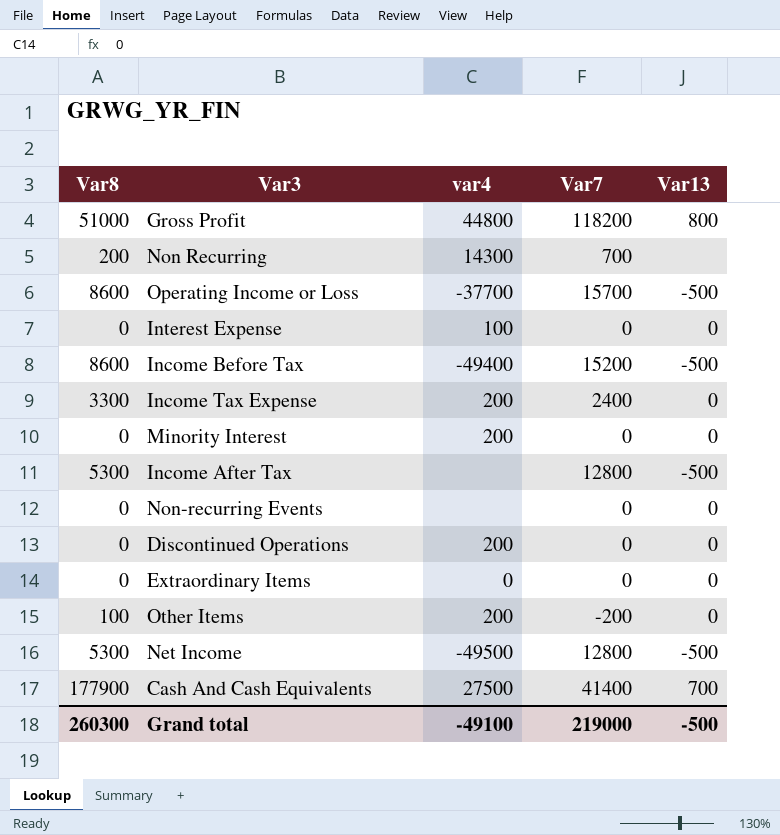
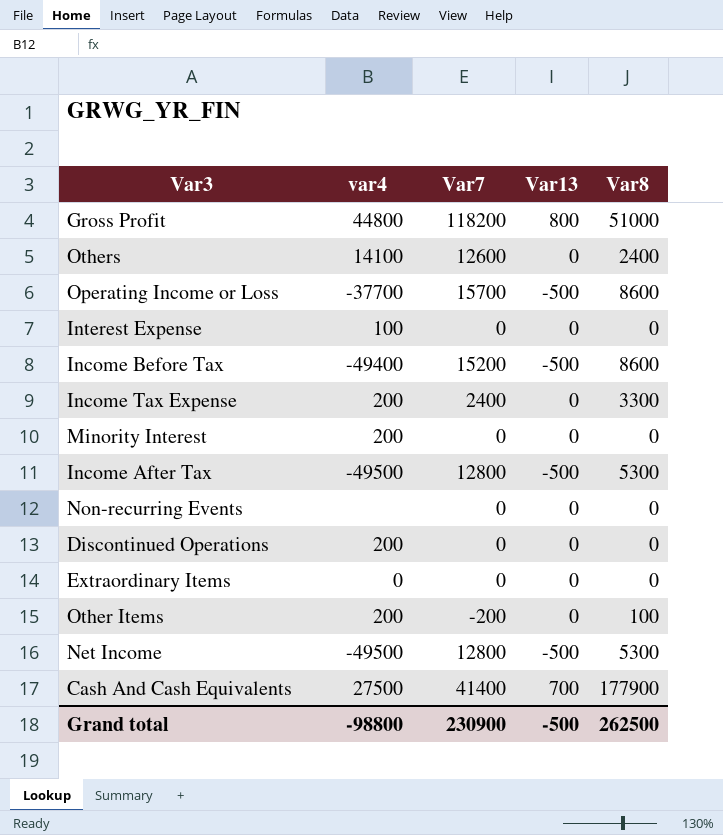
column Var8 | position: 1 -> 5
row Non Recurring: 200 | 14300 | 700 | none -> none
row Others: none -> 14100 | 12600 | 0 | 2400
Income After Tax | var4: none -> -49500
Grand total | var4: -49100 -> -98800
Grand total | Var7: 219000 -> 230900
Grand total | Var8: 260300 -> 262500

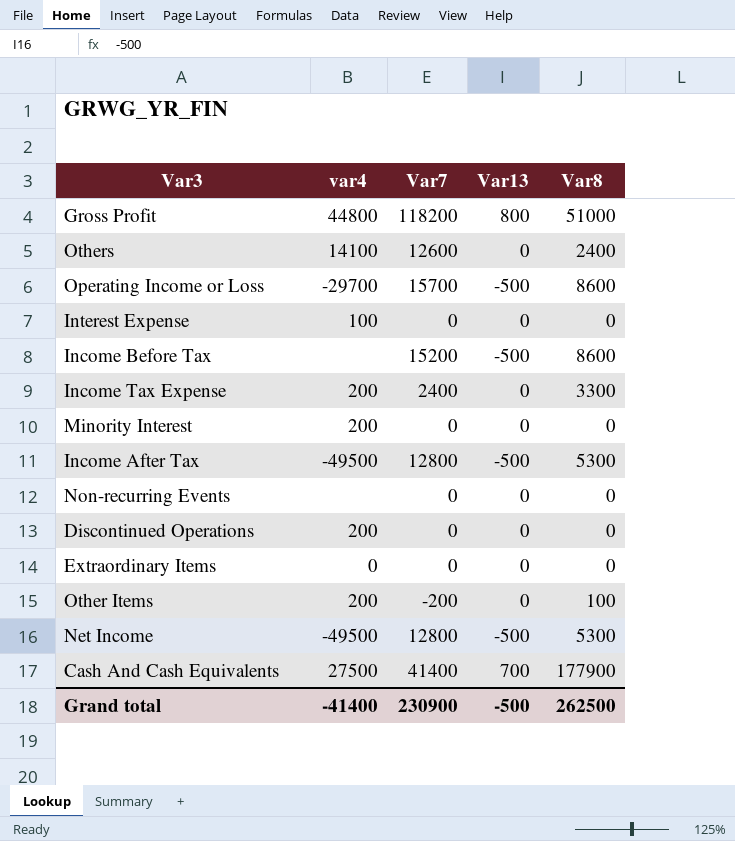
Operating Income or Loss | var4: -37700 -> -29700
Income Before Tax | var4: -49400 -> none
Grand total | var4: -98800 -> -41400

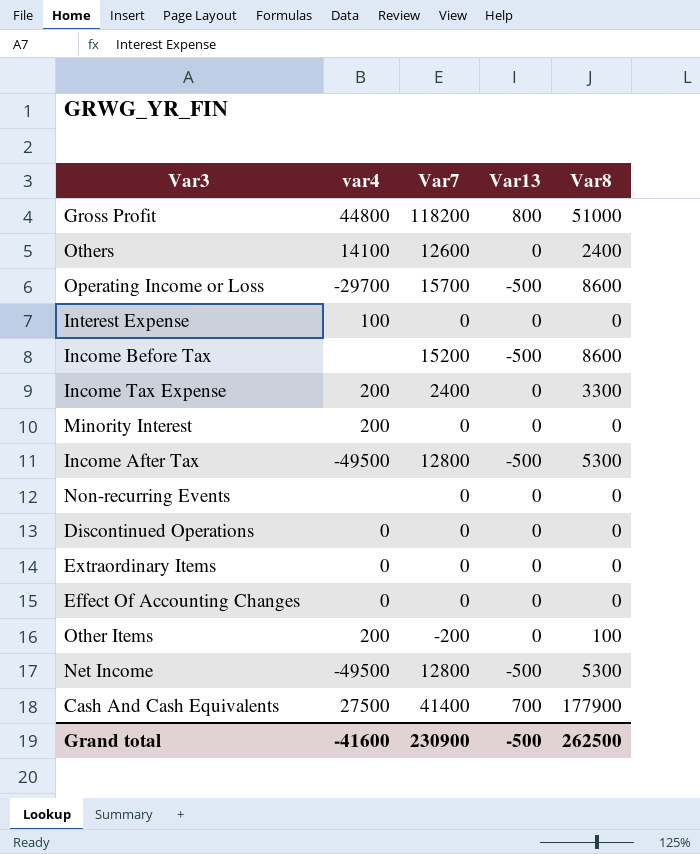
Discontinued Operations | var4: 200 -> 0
row Effect Of Accounting Changes: none -> 0 | 0 | 0 | 0
Grand total | var4: -41400 -> -41600

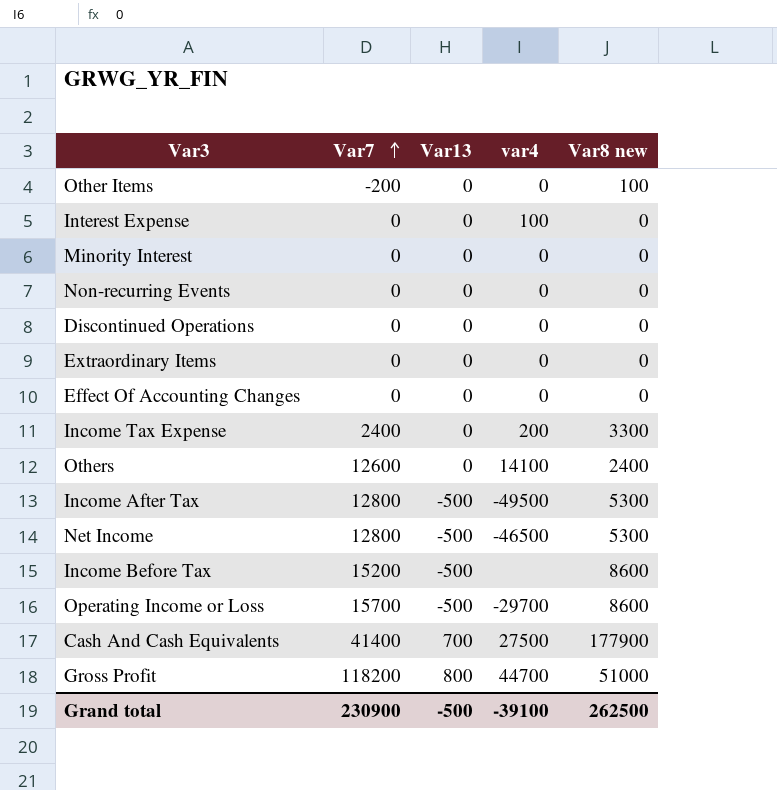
row order: none -> Var7 ascending
column var4 | position: 2 -> 4
column name: Var8 -> Var8 new
Other Items | var4: 200 -> 0
Minority Interest | var4: 200 -> 0
Non-recurring Events | var4: none -> 0
Net Income | var4: -49500 -> -46500
Gross Profit | var4: 44800 -> 44700
Grand total | var4: -41600 -> -39100

